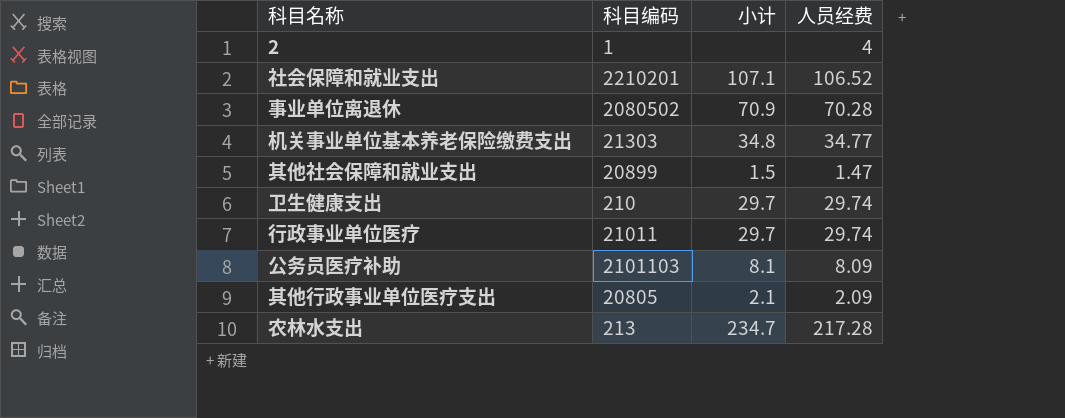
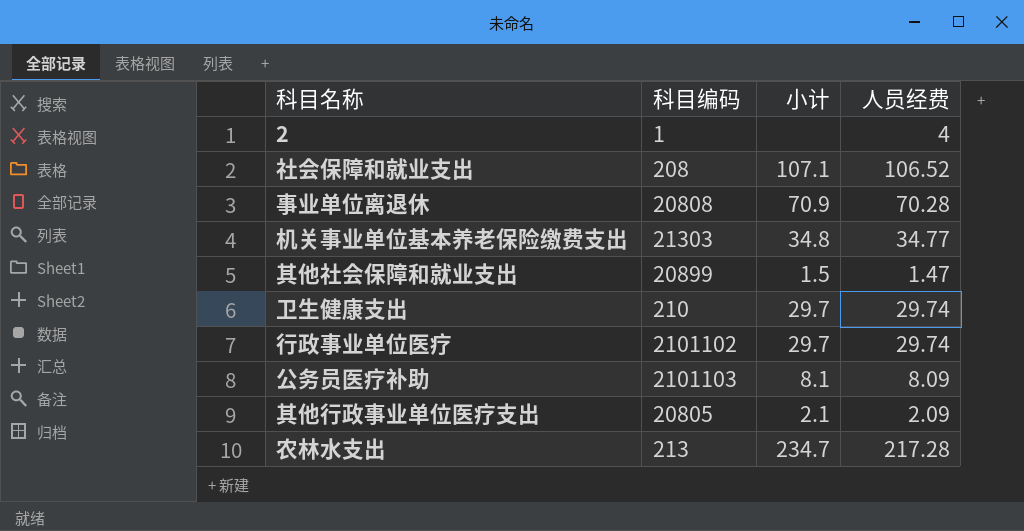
社会保障和就业支出 | 科目编码: 2210201 -> 208
事业单位离退休 | 科目编码: 2080502 -> 20808
行政事业单位医疗 | 科目编码: 21011 -> 2101102

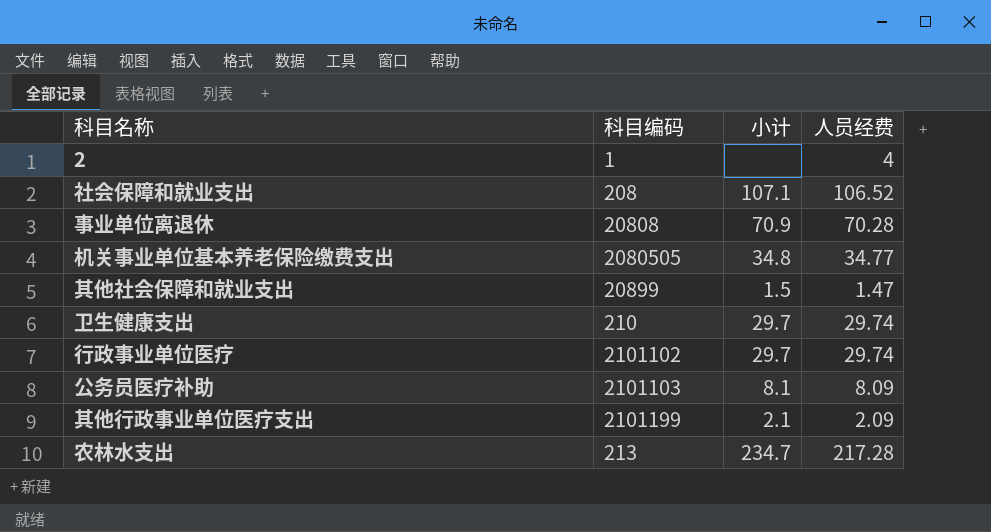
机关事业单位基本养老保险缴费支出 | 科目编码: 21303 -> 2080505
其他行政事业单位医疗支出 | 科目编码: 20805 -> 2101199

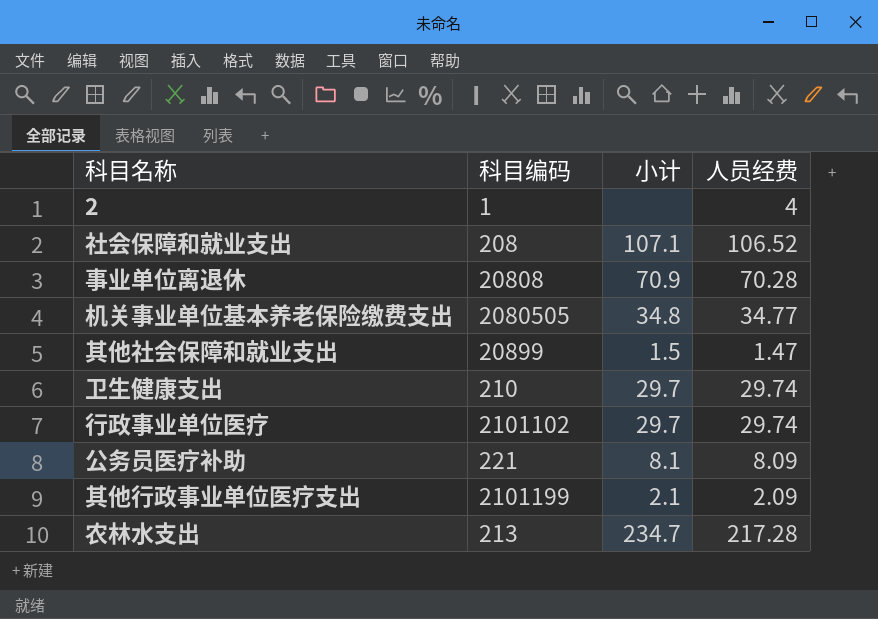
公务员医疗补助 | 科目编码: 2101103 -> 221

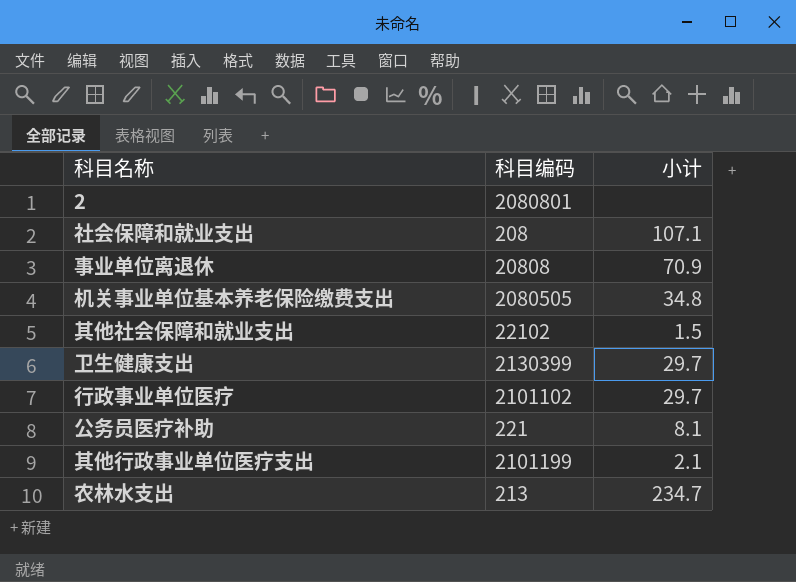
column 人员经费 | position: 4 -> none
2 | 科目编码: 1 -> 2080801
其他社会保障和就业支出 | 科目编码: 20899 -> 22102
卫生健康支出 | 科目编码: 210 -> 2130399

